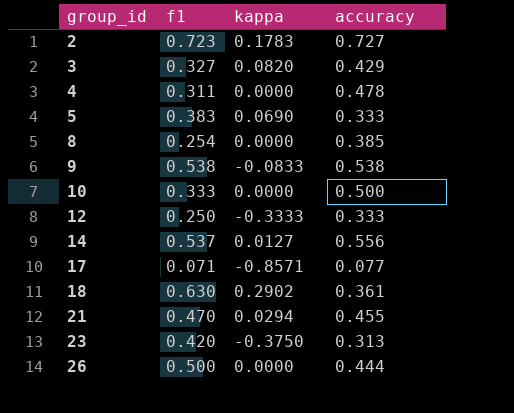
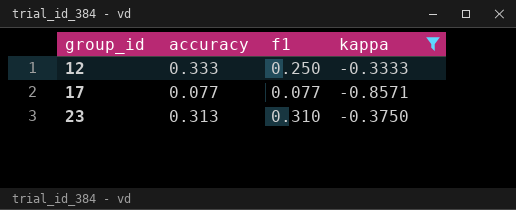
filter: none -> kappa <= -0.3333
column accuracy | position: 4 -> 2
17 | f1: 0.071 -> 0.077
23 | f1: 0.420 -> 0.310

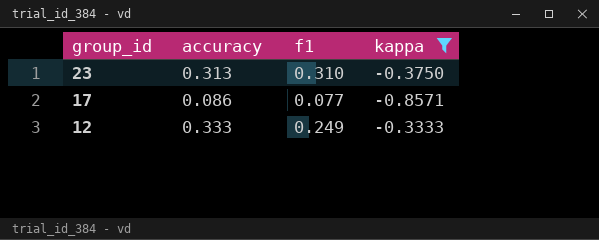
row order: group_id ascending -> group_id descending
17 | accuracy: 0.077 -> 0.086
12 | f1: 0.250 -> 0.249

